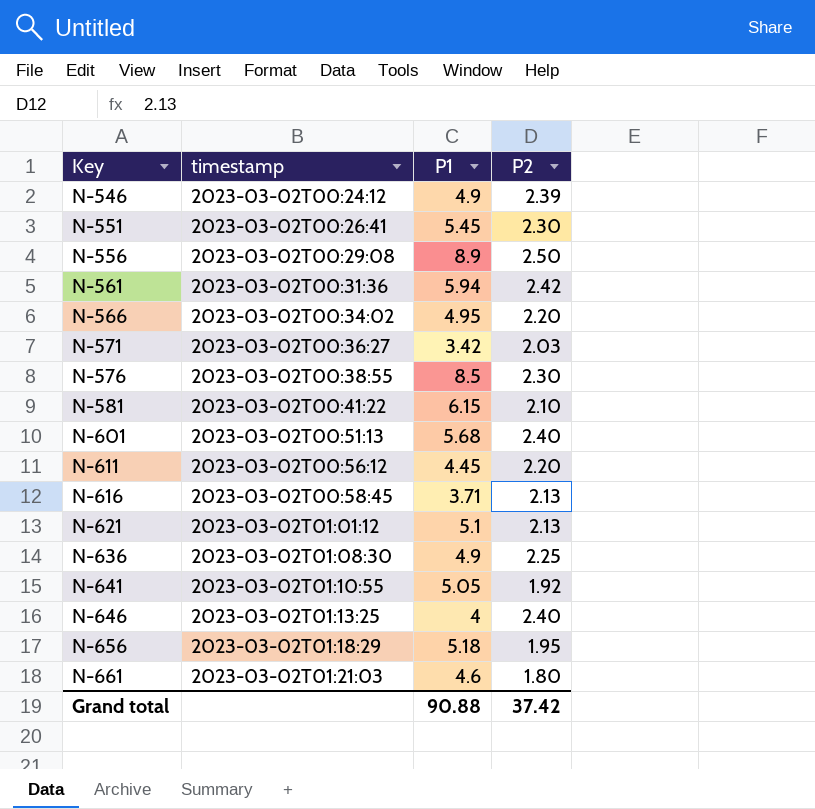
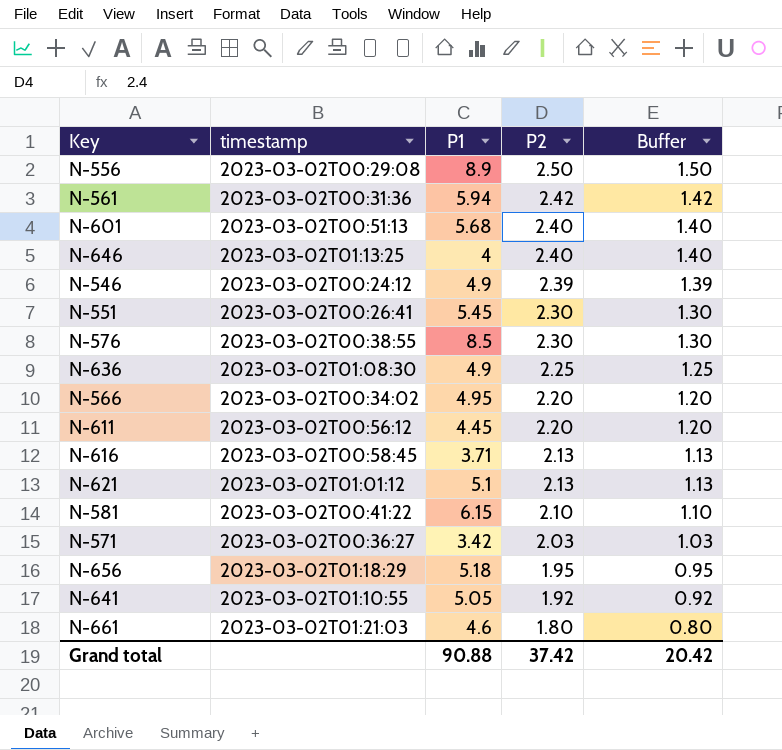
row order: Key ascending -> P2 descending
column Buffer | formula: none -> [P2] - 1

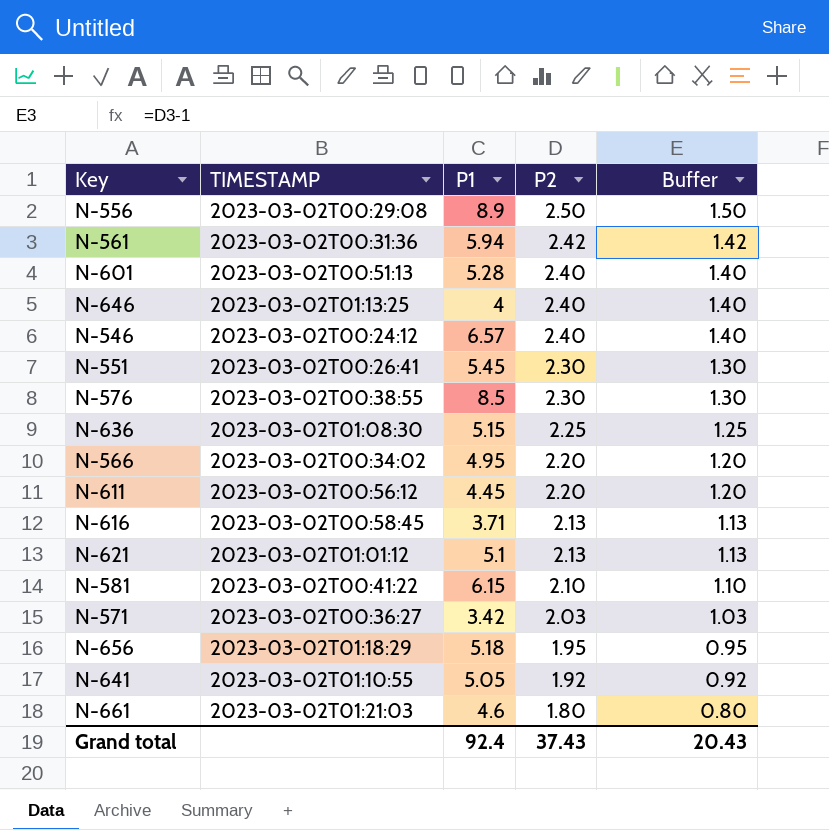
column name: timestamp -> TIMESTAMP
N-601 | P1: 5.68 -> 5.28
N-546 | P1: 4.9 -> 6.57
N-546 | P2: 2.39 -> 2.40
N-546 | Buffer: 1.39 -> 1.40
N-636 | P1: 4.9 -> 5.15
Grand total | P1: 90.88 -> 92.4
Grand total | P2: 37.42 -> 37.43
Grand total | Buffer: 20.42 -> 20.43

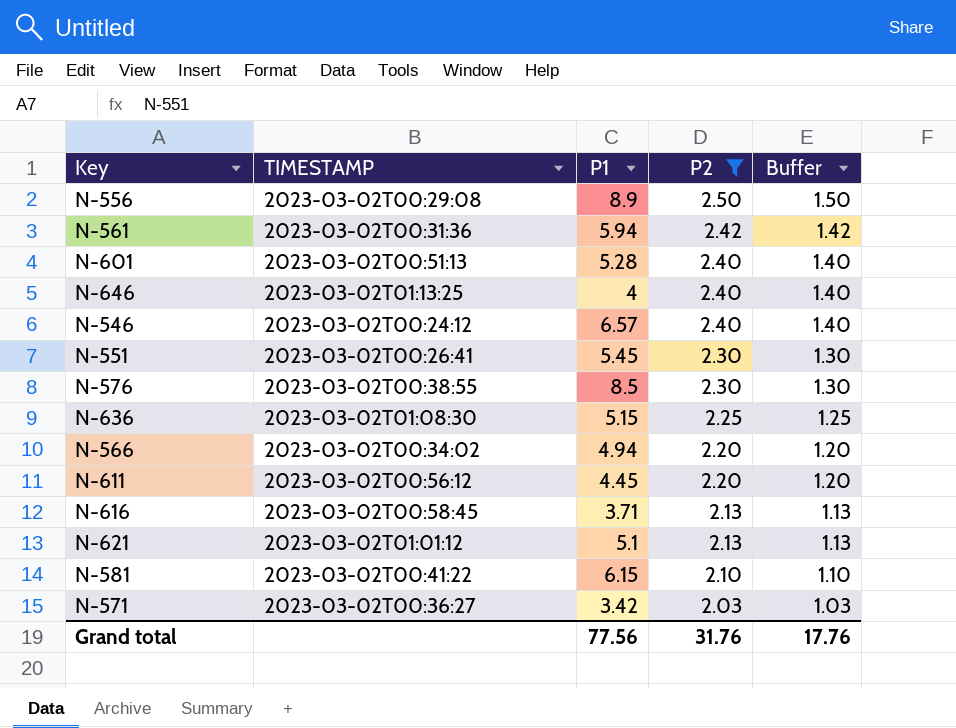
filter: none -> P2 >= 2.03
N-566 | P1: 4.95 -> 4.94
Grand total | P1: 92.4 -> 77.56
Grand total | P2: 37.43 -> 31.76
Grand total | Buffer: 20.43 -> 17.76

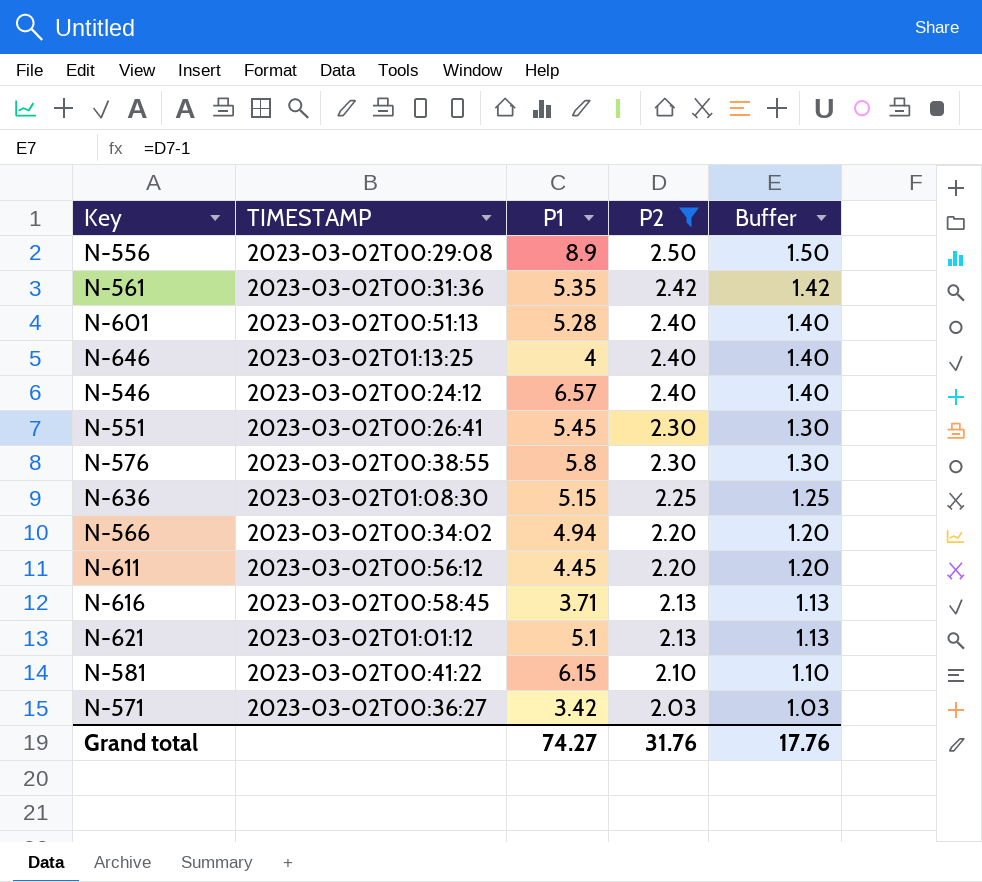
N-561 | P1: 5.94 -> 5.35
N-576 | P1: 8.5 -> 5.8
Grand total | P1: 77.56 -> 74.27

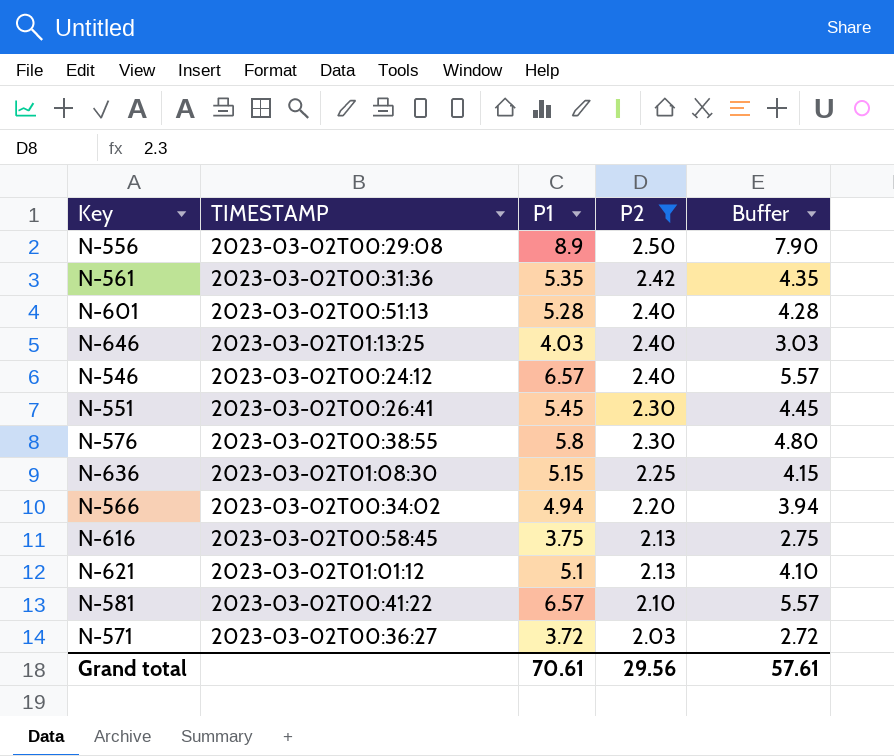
column Buffer | formula: [P2] - 1 -> [P1] - 1
row N-611: 2023-03-02T00:56:12 | 4.45 | 2.20 | 1.20 -> none
N-646 | P1: 4 -> 4.03
N-616 | P1: 3.71 -> 3.75
N-581 | P1: 6.15 -> 6.57
N-571 | P1: 3.42 -> 3.72
Grand total | P1: 74.27 -> 70.61
Grand total | P2: 31.76 -> 29.56
Grand total | Buffer: 17.76 -> 57.61

